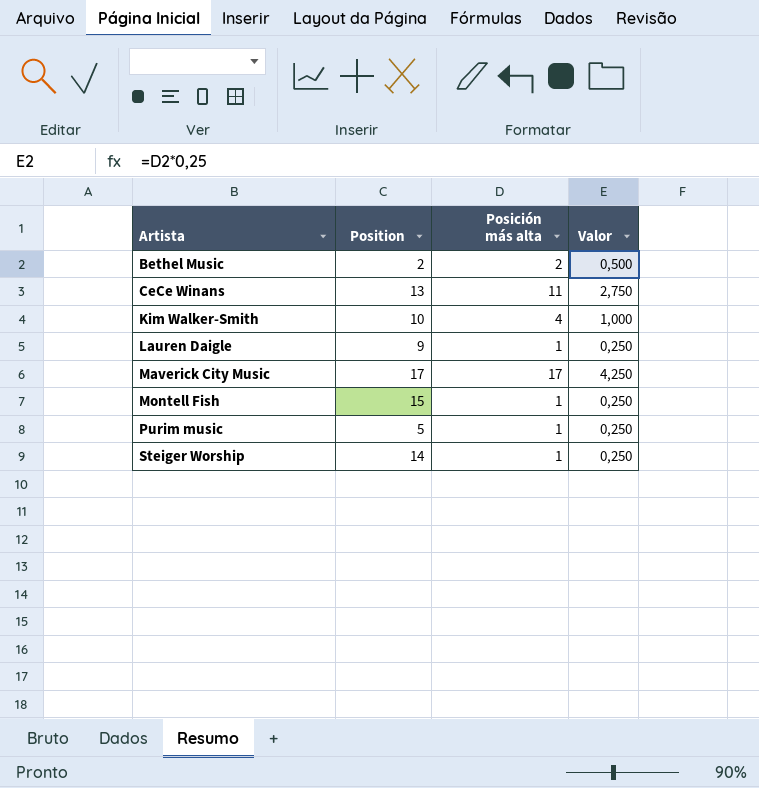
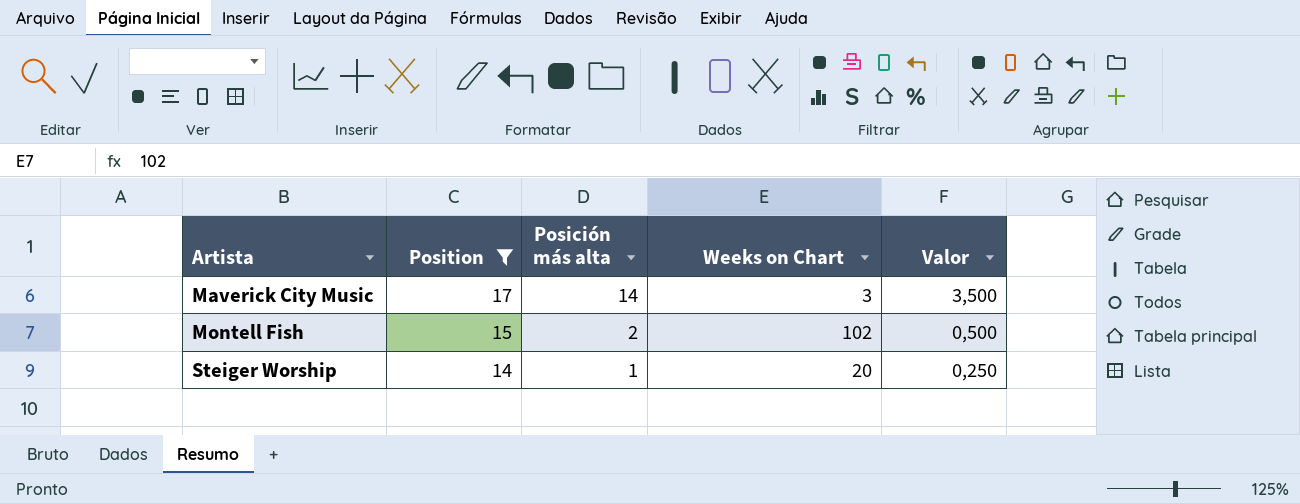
filter: none -> Position >= 14
column Weeks on Chart | position: none -> 4
Maverick City Music | Posición más alta: 17 -> 14
Maverick City Music | Valor: 4,250 -> 3,500
Montell Fish | Posición más alta: 1 -> 2
Montell Fish | Valor: 0,250 -> 0,500

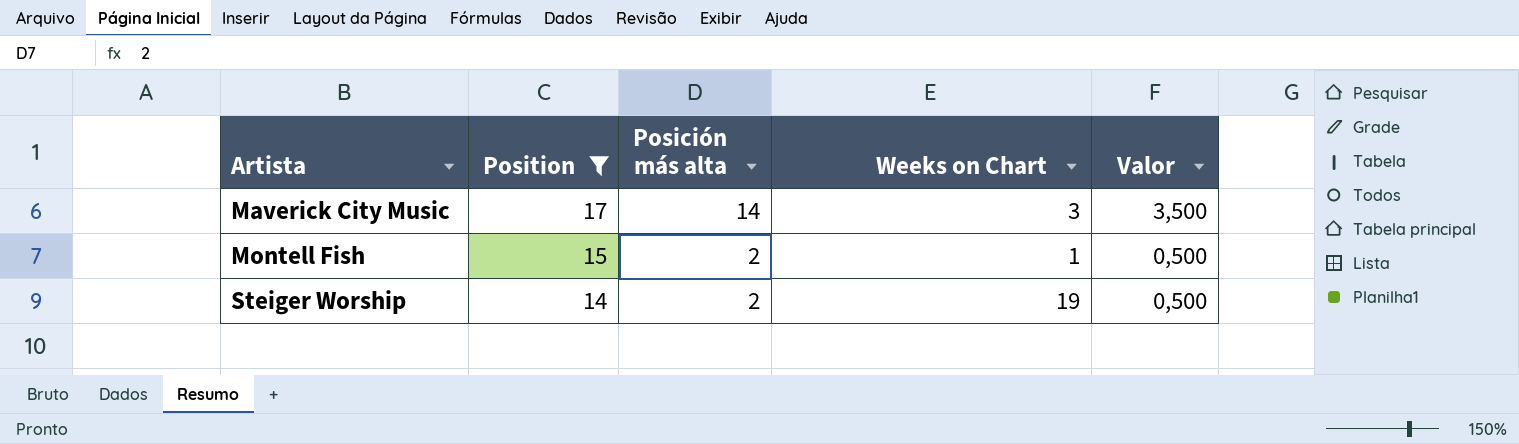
Montell Fish | Weeks on Chart: 102 -> 1
Steiger Worship | Posición más alta: 1 -> 2
Steiger Worship | Weeks on Chart: 20 -> 19
Steiger Worship | Valor: 0,250 -> 0,500

